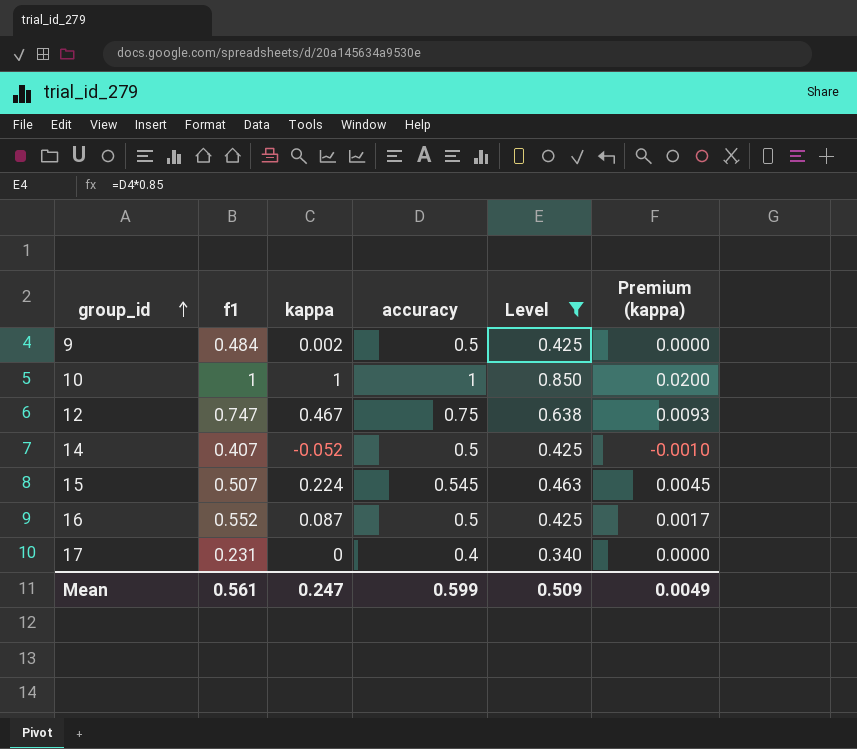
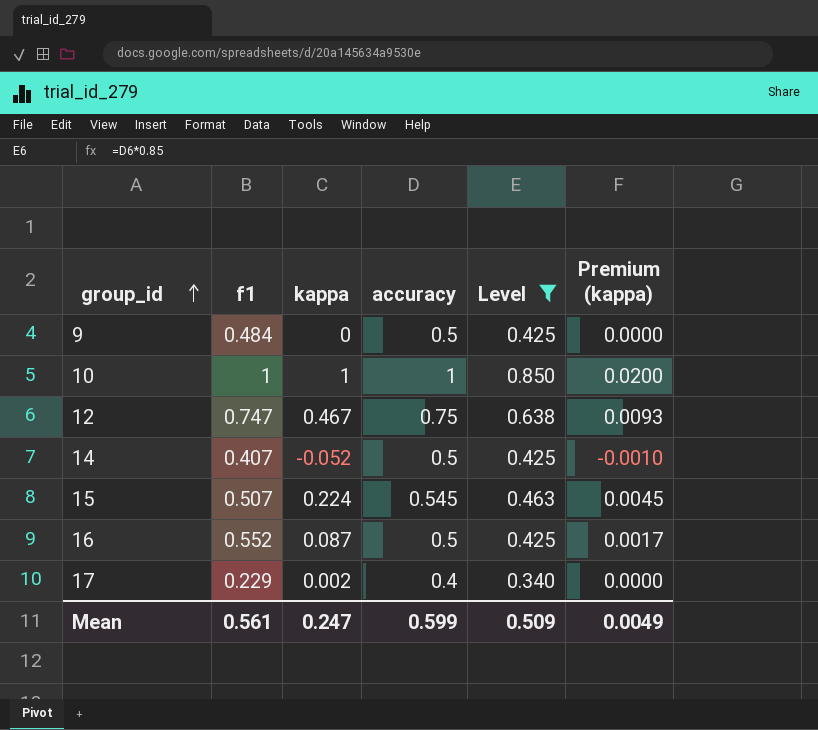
9 | kappa: 0.002 -> 0
17 | f1: 0.231 -> 0.229
17 | kappa: 0 -> 0.002

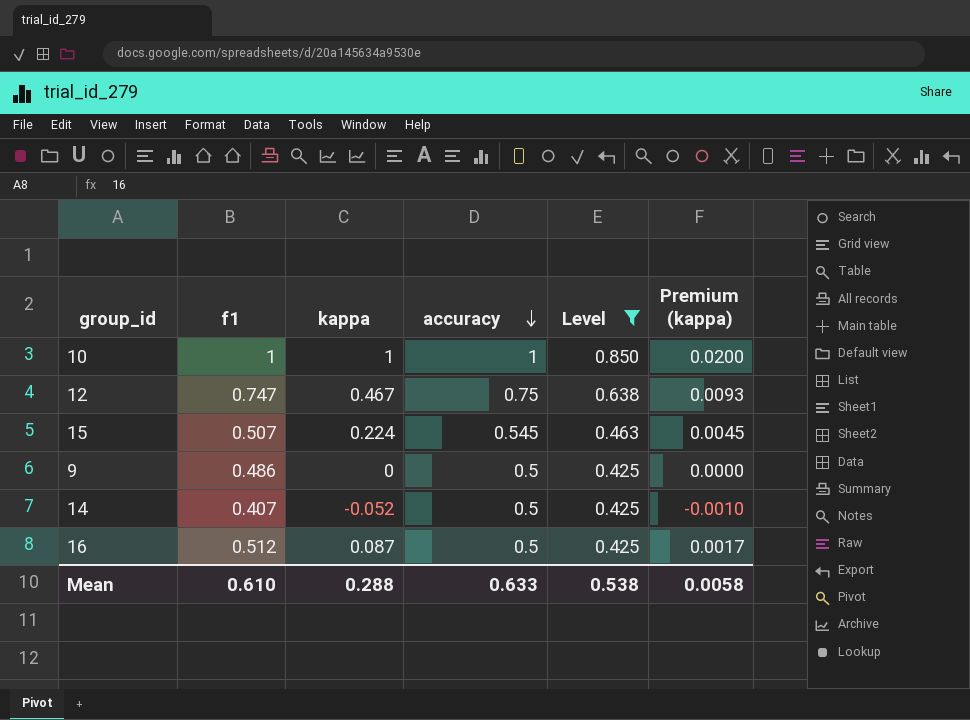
row order: group_id ascending -> accuracy descending
row 17: 0.229 | 0.002 | 0.4 | 0.340 | 0.0000 -> none
9 | f1: 0.484 -> 0.486
16 | f1: 0.552 -> 0.512
Mean | f1: 0.561 -> 0.610
Mean | kappa: 0.247 -> 0.288
Mean | accuracy: 0.599 -> 0.633
Mean | Level: 0.509 -> 0.538
Mean | Premium (kappa): 0.0049 -> 0.0058

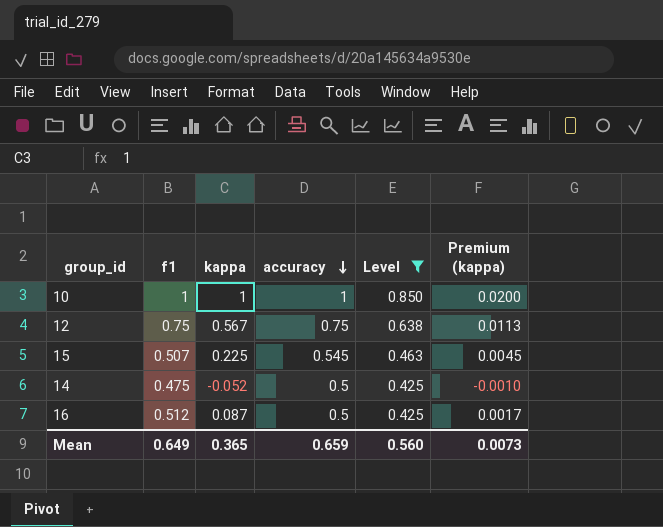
row 9: 0.486 | 0 | 0.5 | 0.425 | 0.0000 -> none
12 | f1: 0.747 -> 0.75
12 | kappa: 0.467 -> 0.567
12 | Premium (kappa): 0.0093 -> 0.0113
15 | kappa: 0.224 -> 0.225
14 | f1: 0.407 -> 0.475
Mean | f1: 0.610 -> 0.649
Mean | kappa: 0.288 -> 0.365
Mean | accuracy: 0.633 -> 0.659
Mean | Level: 0.538 -> 0.560
Mean | Premium (kappa): 0.0058 -> 0.0073

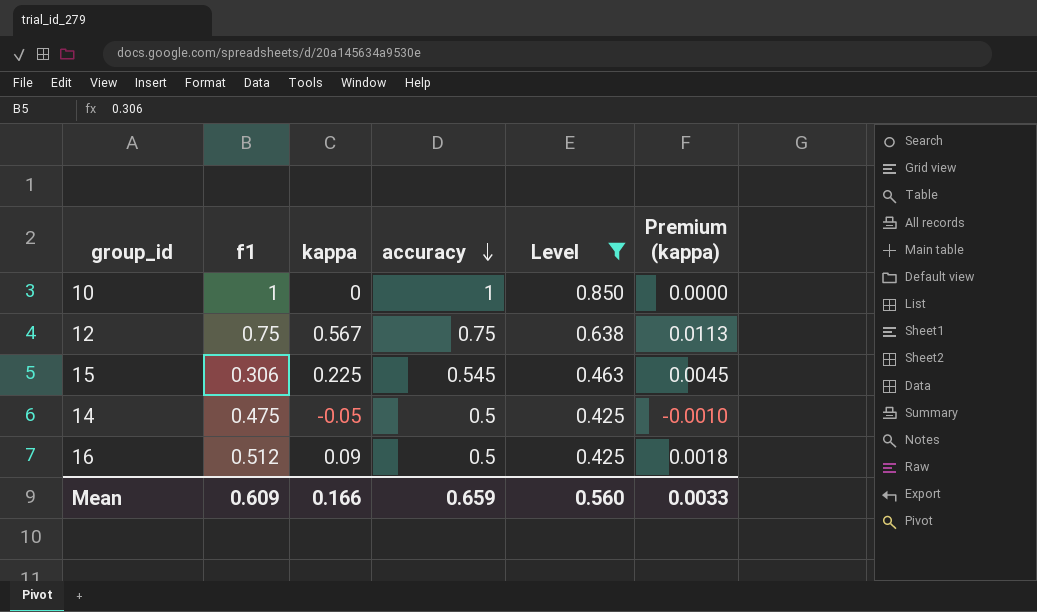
10 | kappa: 1 -> 0
10 | Premium (kappa): 0.0200 -> 0.0000
15 | f1: 0.507 -> 0.306
14 | kappa: -0.052 -> -0.05
16 | kappa: 0.087 -> 0.09
16 | Premium (kappa): 0.0017 -> 0.0018
Mean | f1: 0.649 -> 0.609
Mean | kappa: 0.365 -> 0.166
Mean | Premium (kappa): 0.0073 -> 0.0033

